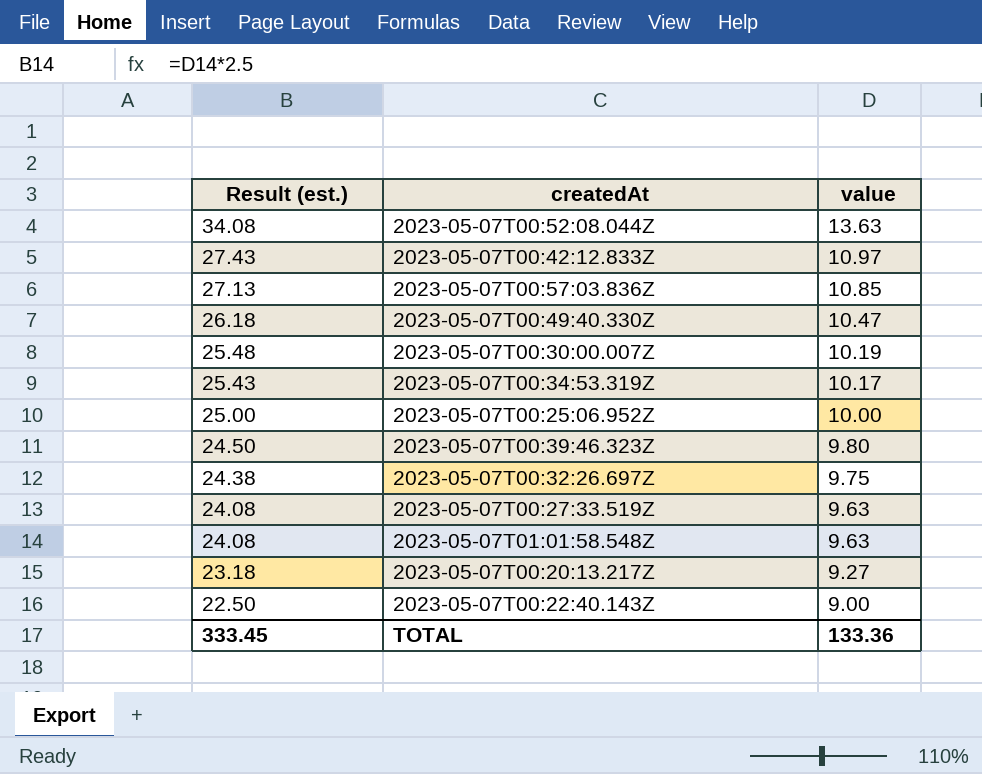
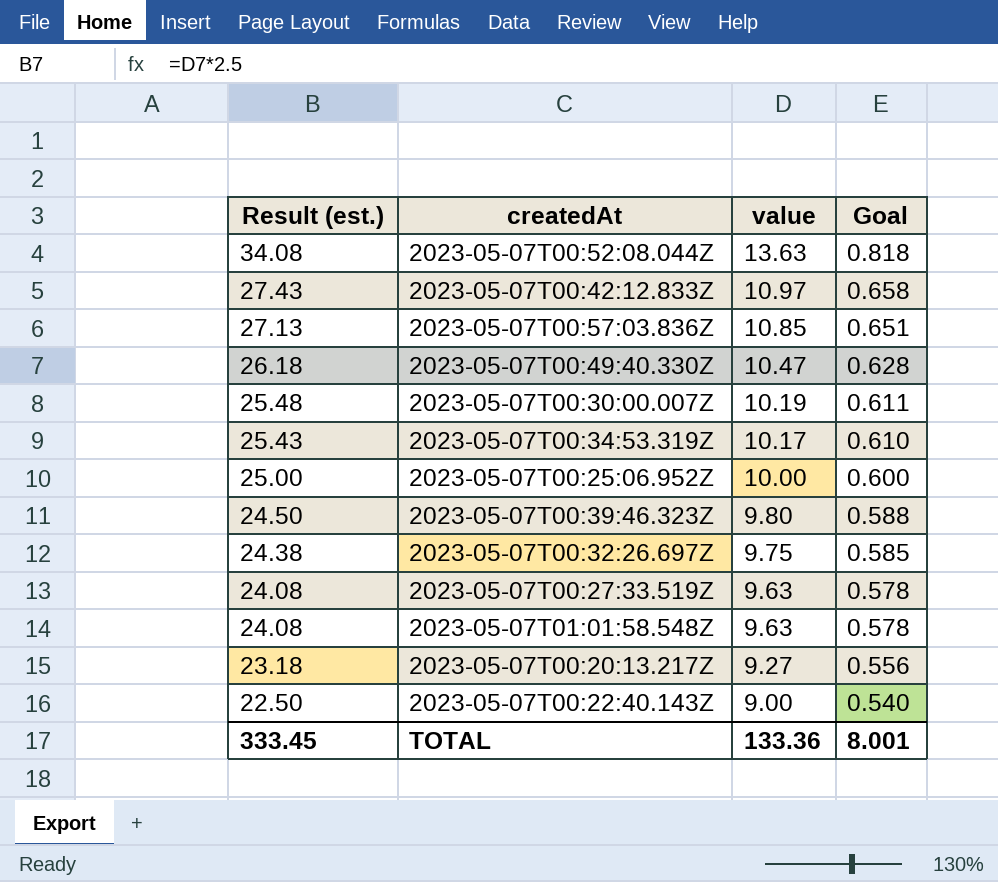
column Goal | formula: none -> [value] * 0.06

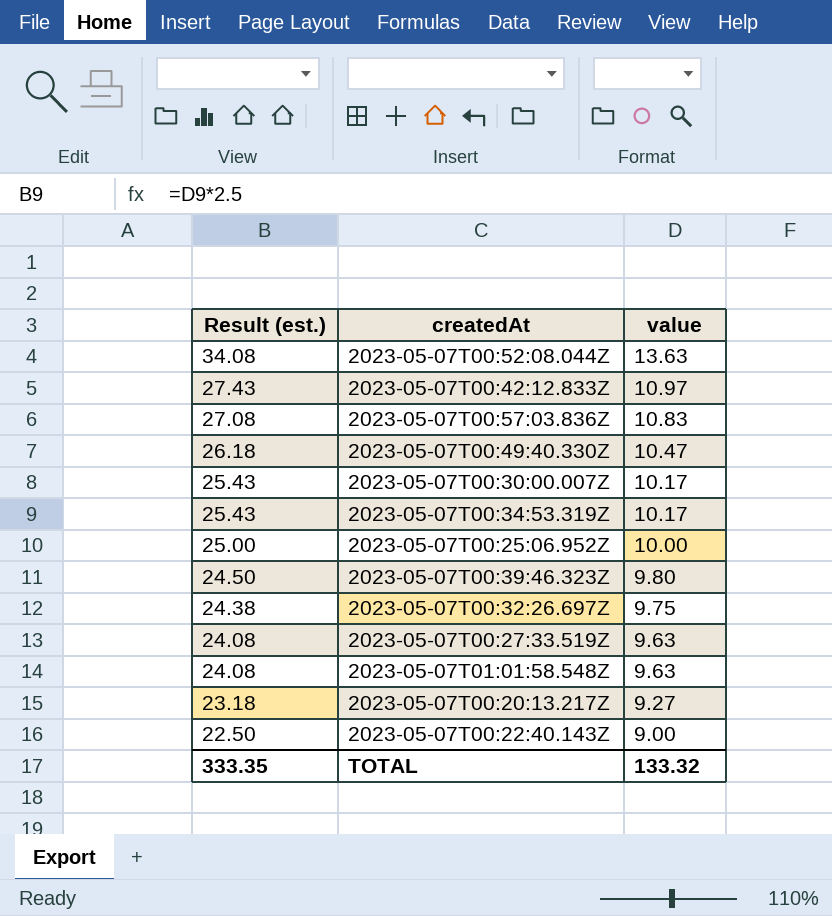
column Goal | formula: [value] * 0.06 -> none
2023-05-07T00:57:03.836Z | Result (est.): 27.13 -> 27.08
2023-05-07T00:57:03.836Z | value: 10.85 -> 10.83
2023-05-07T00:30:00.007Z | Result (est.): 25.48 -> 25.43
2023-05-07T00:30:00.007Z | value: 10.19 -> 10.17
TOTAL | Result (est.): 333.45 -> 333.35
TOTAL | value: 133.36 -> 133.32

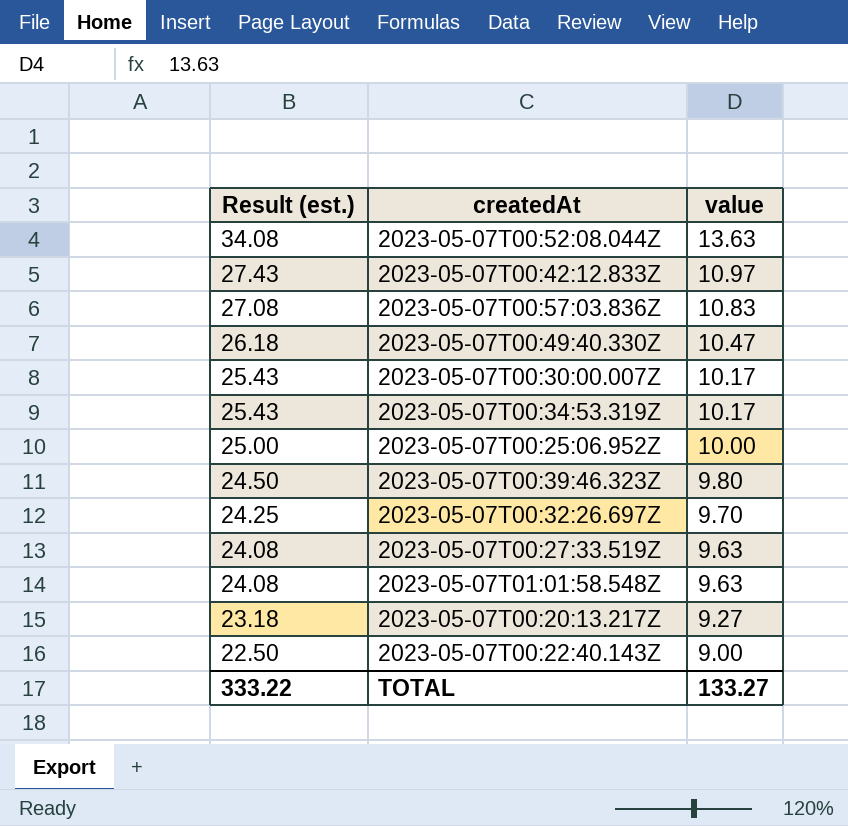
2023-05-07T00:32:26.697Z | Result (est.): 24.38 -> 24.25
2023-05-07T00:32:26.697Z | value: 9.75 -> 9.70
TOTAL | Result (est.): 333.35 -> 333.22
TOTAL | value: 133.32 -> 133.27

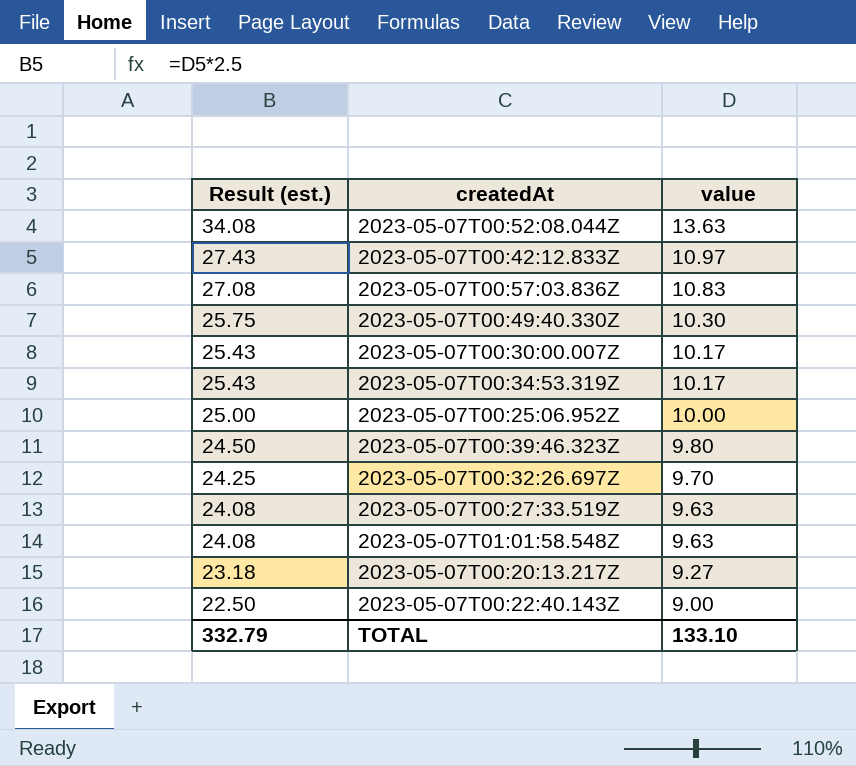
2023-05-07T00:49:40.330Z | Result (est.): 26.18 -> 25.75
2023-05-07T00:49:40.330Z | value: 10.47 -> 10.30
TOTAL | Result (est.): 333.22 -> 332.79
TOTAL | value: 133.27 -> 133.10

